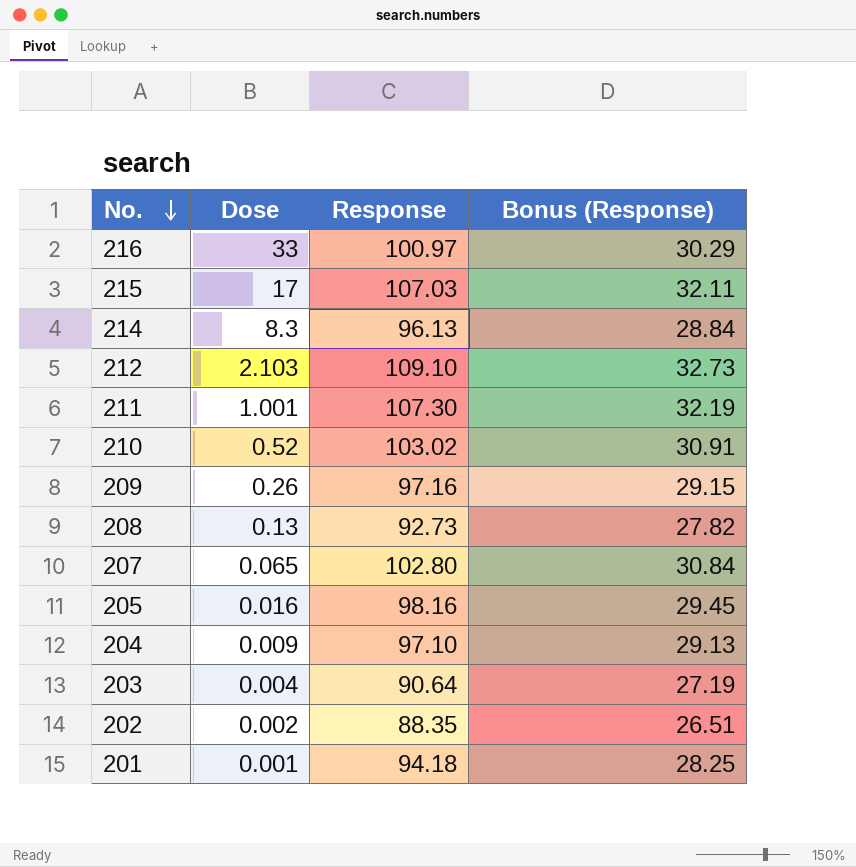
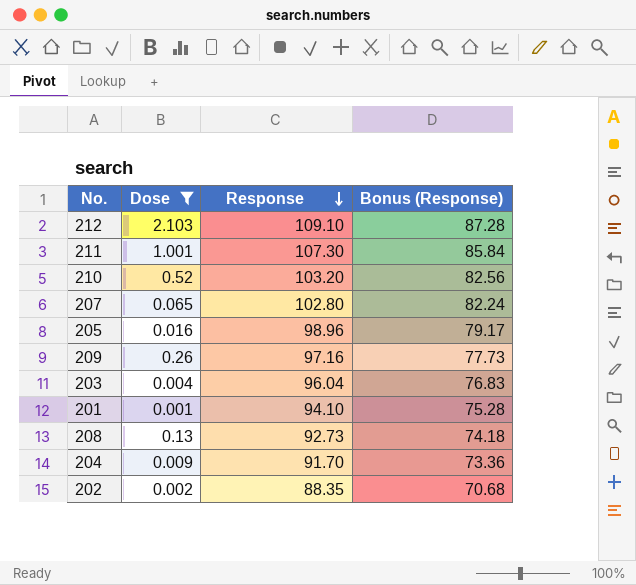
filter: none -> Dose <= 2.103
row order: No. descending -> Response descending
column Bonus (Response) | formula: [Response] * 0.3 -> [Response] * 0.8
210 | Response: 103.02 -> 103.20
205 | Response: 98.16 -> 98.96
203 | Response: 90.64 -> 96.04
201 | Response: 94.18 -> 94.10
204 | Response: 97.10 -> 91.70

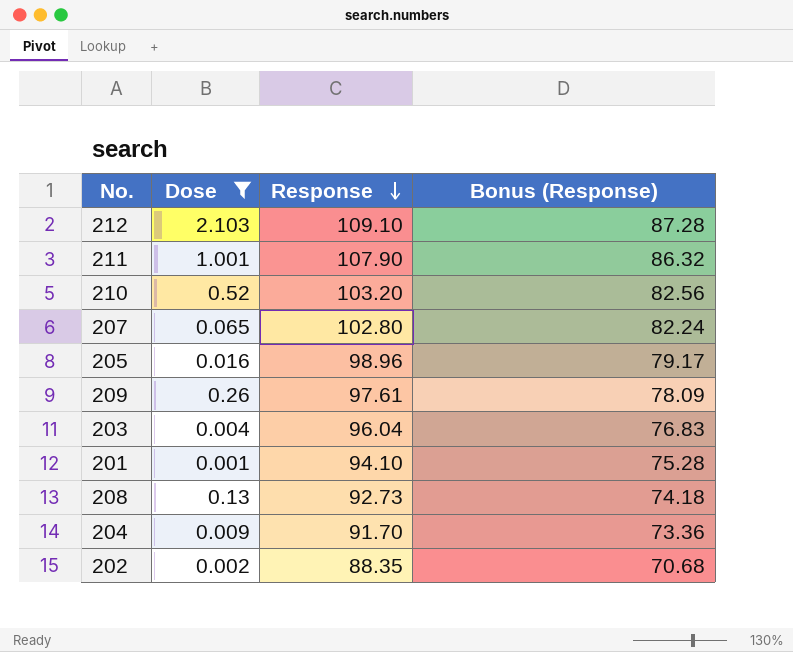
211 | Response: 107.30 -> 107.90
211 | Bonus (Response): 85.84 -> 86.32
209 | Response: 97.16 -> 97.61
209 | Bonus (Response): 77.73 -> 78.09

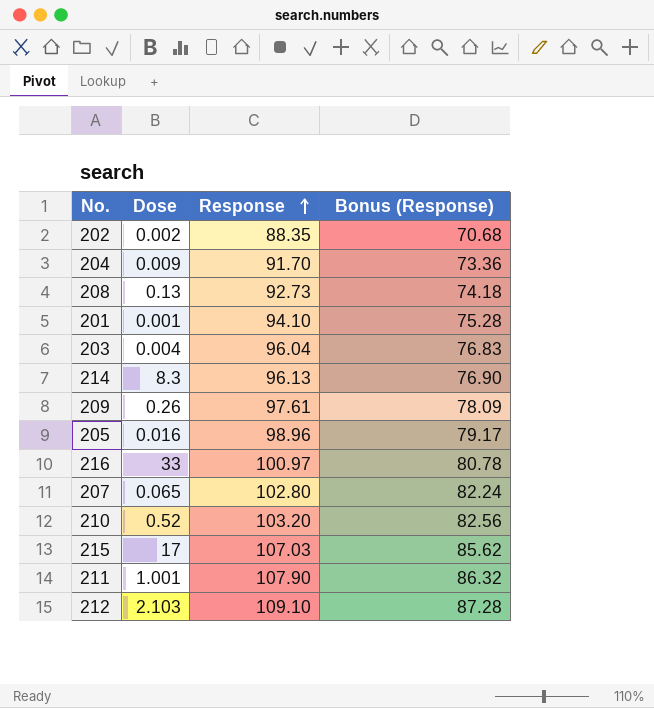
filter: Dose <= 2.103 -> none
row order: Response descending -> Response ascending

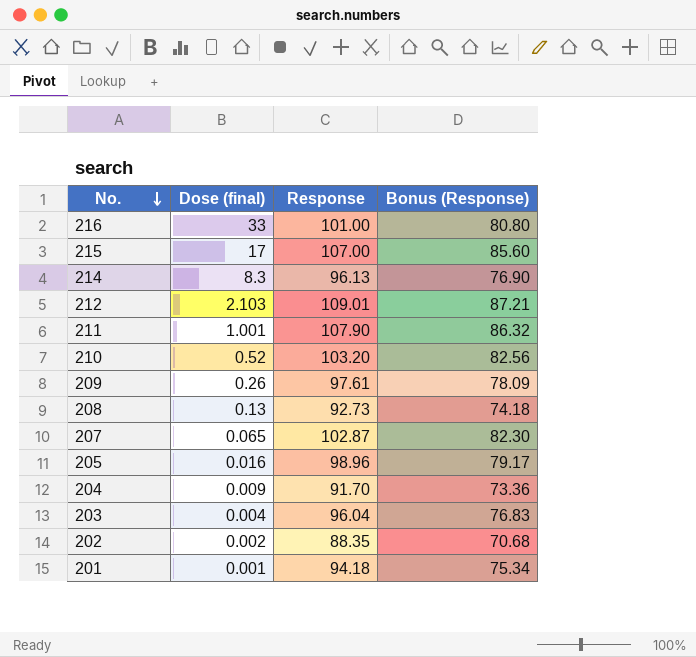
row order: Response ascending -> No. descending
column name: Dose -> Dose (final)
216 | Response: 100.97 -> 101.00
216 | Bonus (Response): 80.78 -> 80.80
215 | Response: 107.03 -> 107.00
215 | Bonus (Response): 85.62 -> 85.60
212 | Response: 109.10 -> 109.01
212 | Bonus (Response): 87.28 -> 87.21
207 | Response: 102.80 -> 102.87
207 | Bonus (Response): 82.24 -> 82.30
201 | Response: 94.10 -> 94.18
201 | Bonus (Response): 75.28 -> 75.34

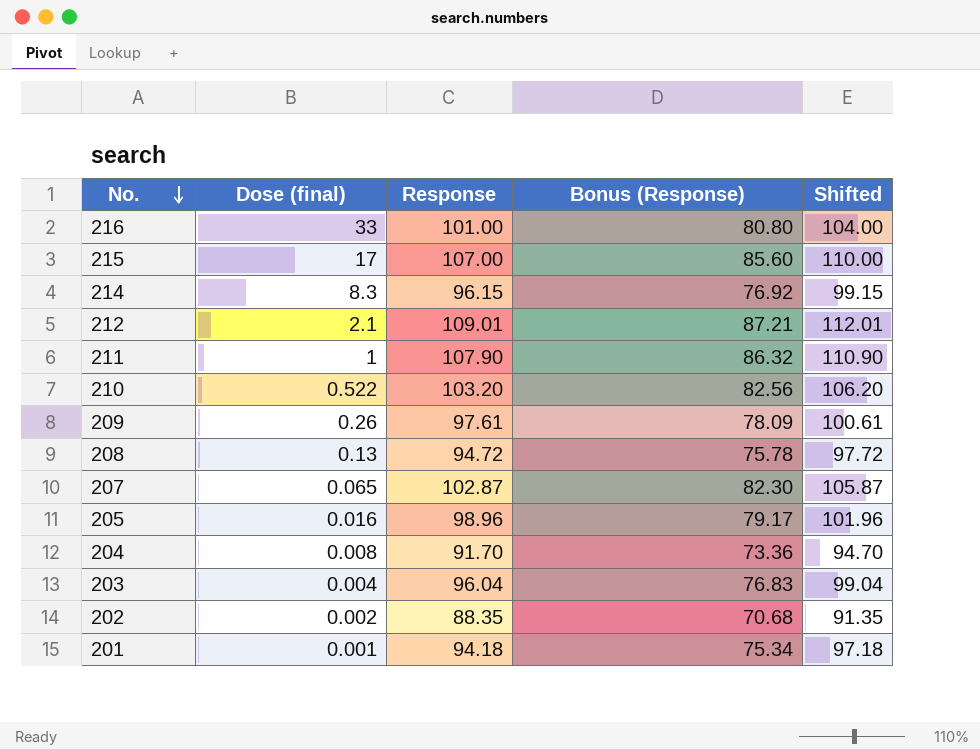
column Shifted | formula: none -> [Response] + 3
214 | Response: 96.13 -> 96.15
214 | Bonus (Response): 76.90 -> 76.92
212 | Dose (final): 2.103 -> 2.1
211 | Dose (final): 1.001 -> 1
210 | Dose (final): 0.52 -> 0.522
208 | Response: 92.73 -> 94.72
208 | Bonus (Response): 74.18 -> 75.78
204 | Dose (final): 0.009 -> 0.008

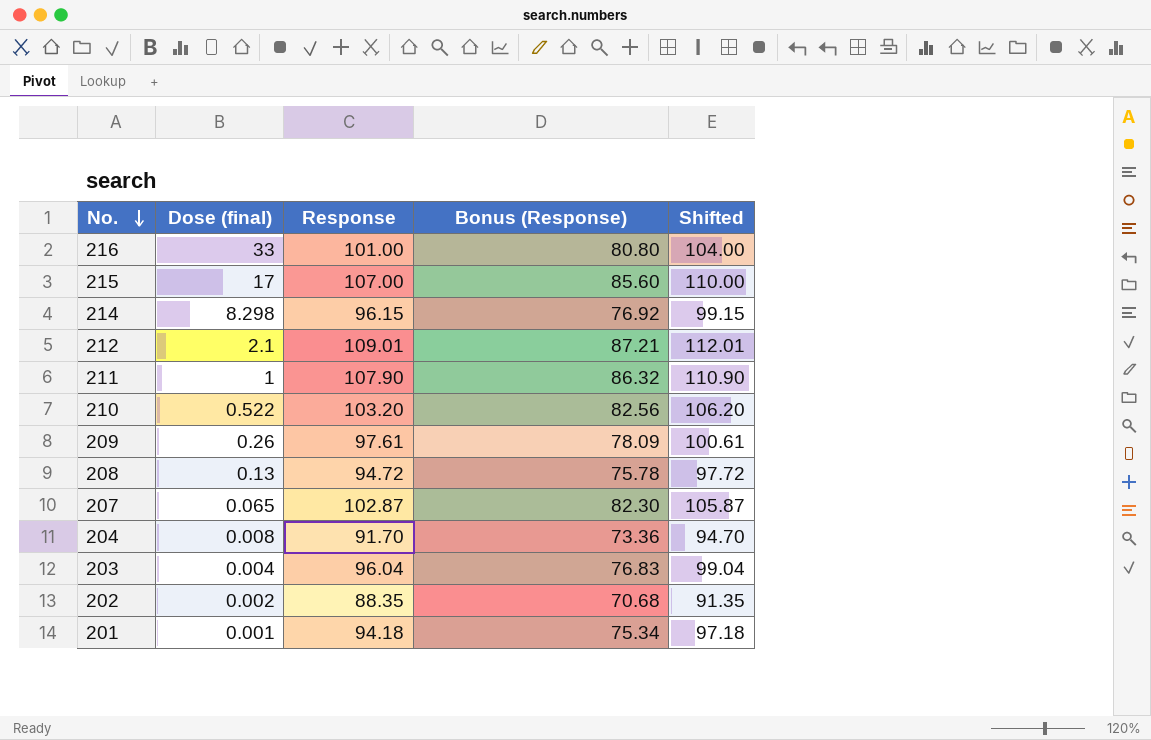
row 205: 0.016 | 98.96 | 79.17 | 101.96 -> none
214 | Dose (final): 8.3 -> 8.298

